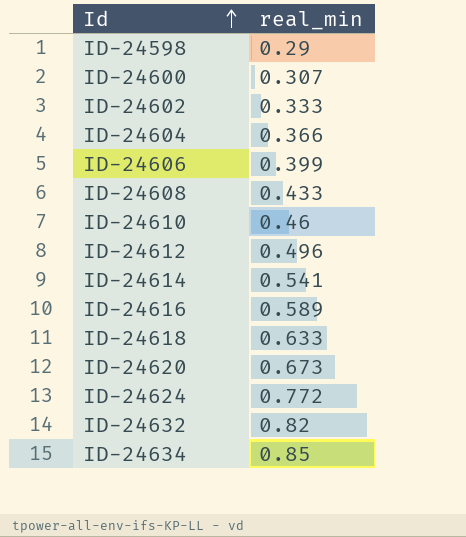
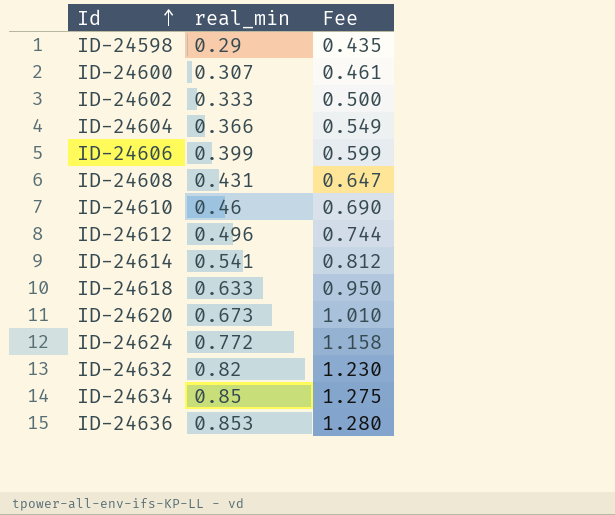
column Fee | formula: none -> [real_min] * 1.5
row ID-24616: 0.589 -> none
ID-24608 | real_min: 0.433 -> 0.431
row ID-24636: none -> 0.853 | 1.280

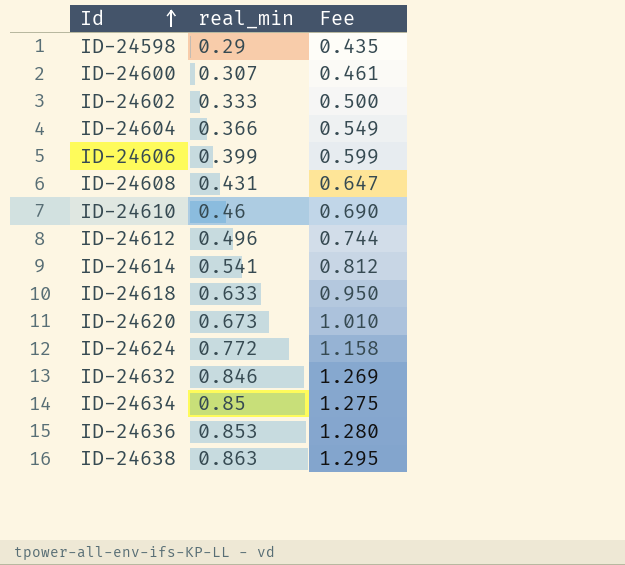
ID-24632 | real_min: 0.82 -> 0.846
ID-24632 | Fee: 1.230 -> 1.269
row ID-24638: none -> 0.863 | 1.295

